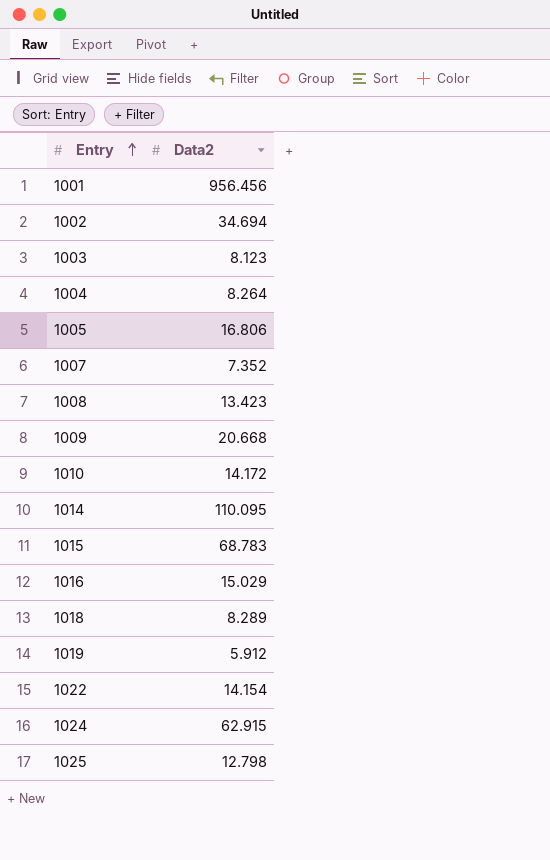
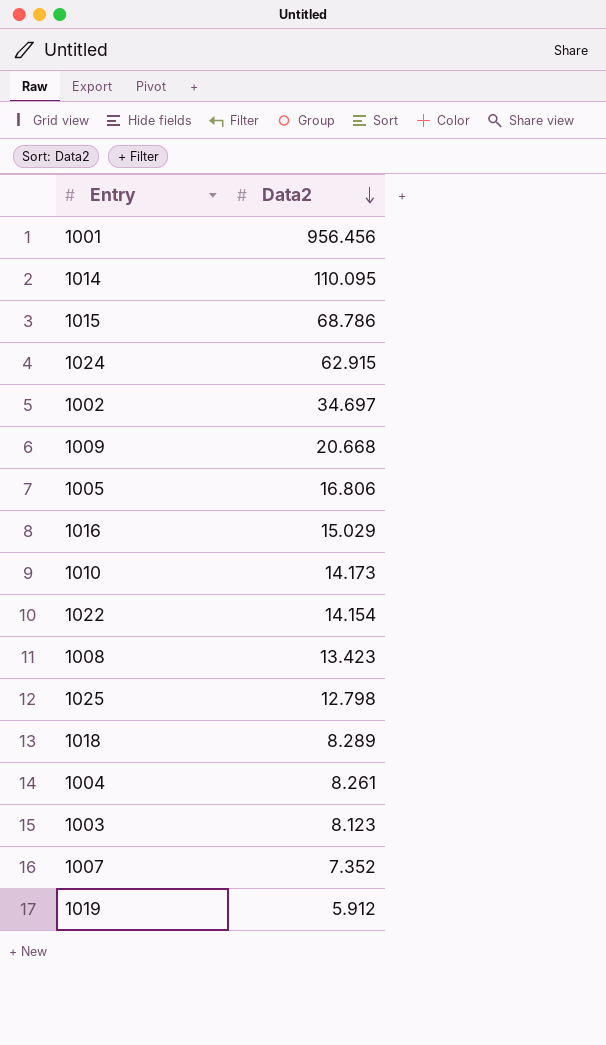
row order: Entry ascending -> Data2 descending
1015 | Data2: 68.783 -> 68.786
1002 | Data2: 34.694 -> 34.697
1010 | Data2: 14.172 -> 14.173
1004 | Data2: 8.264 -> 8.261

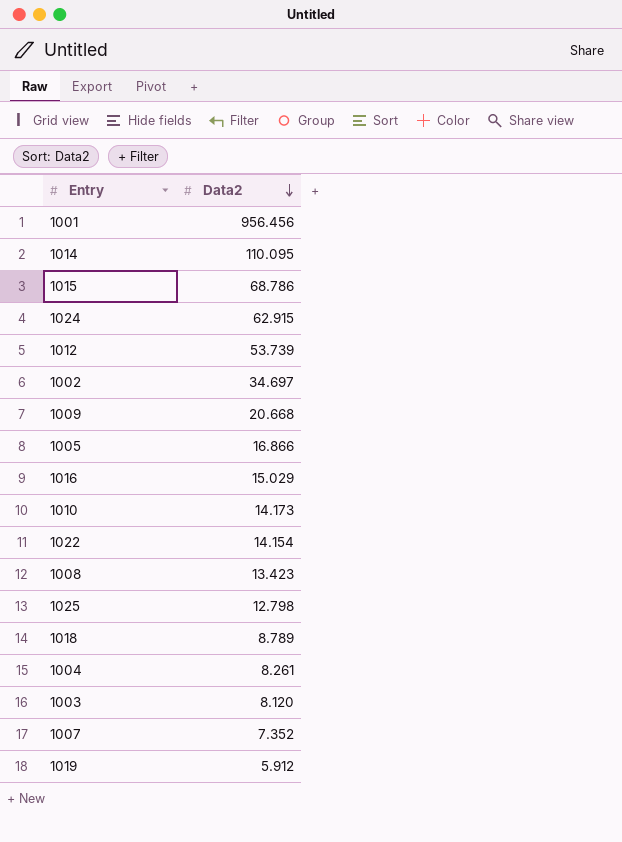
row 1012: none -> 53.739
1005 | Data2: 16.806 -> 16.866
1018 | Data2: 8.289 -> 8.789
1003 | Data2: 8.123 -> 8.120

